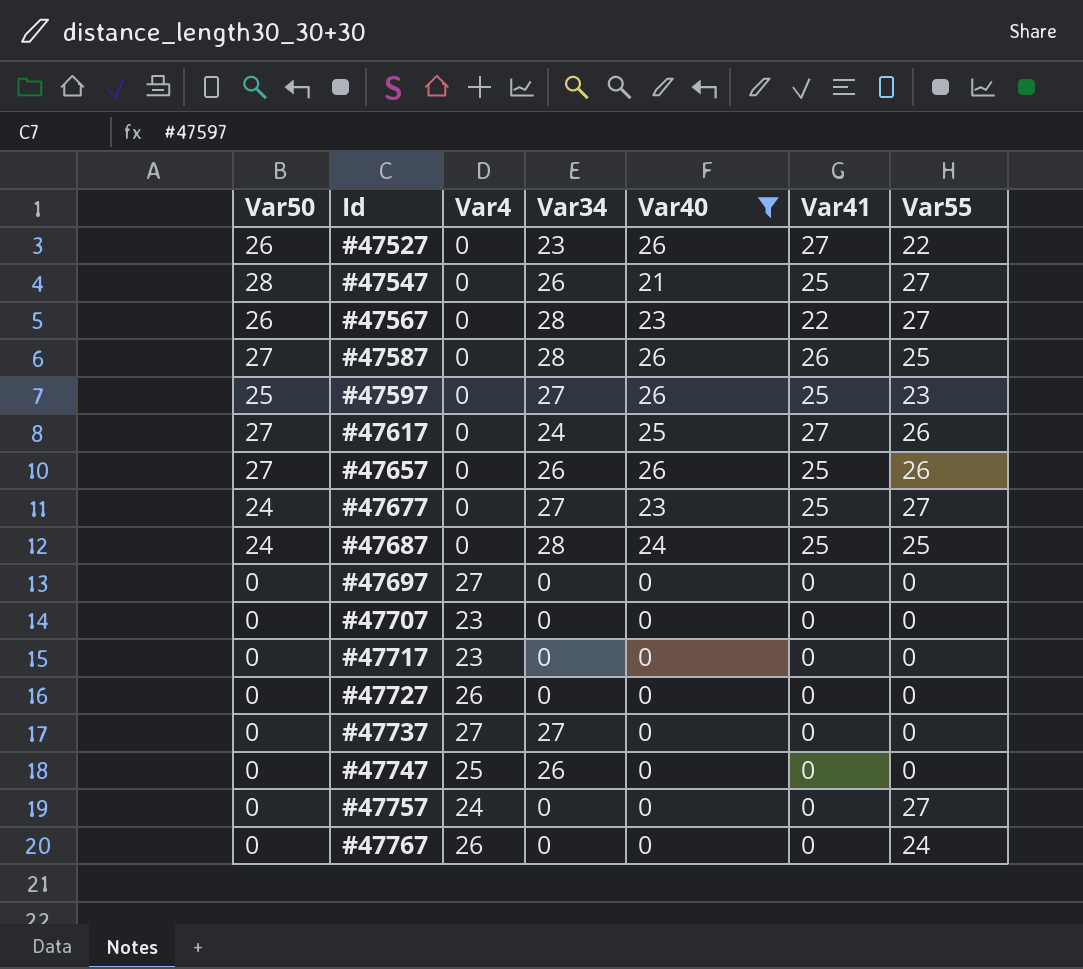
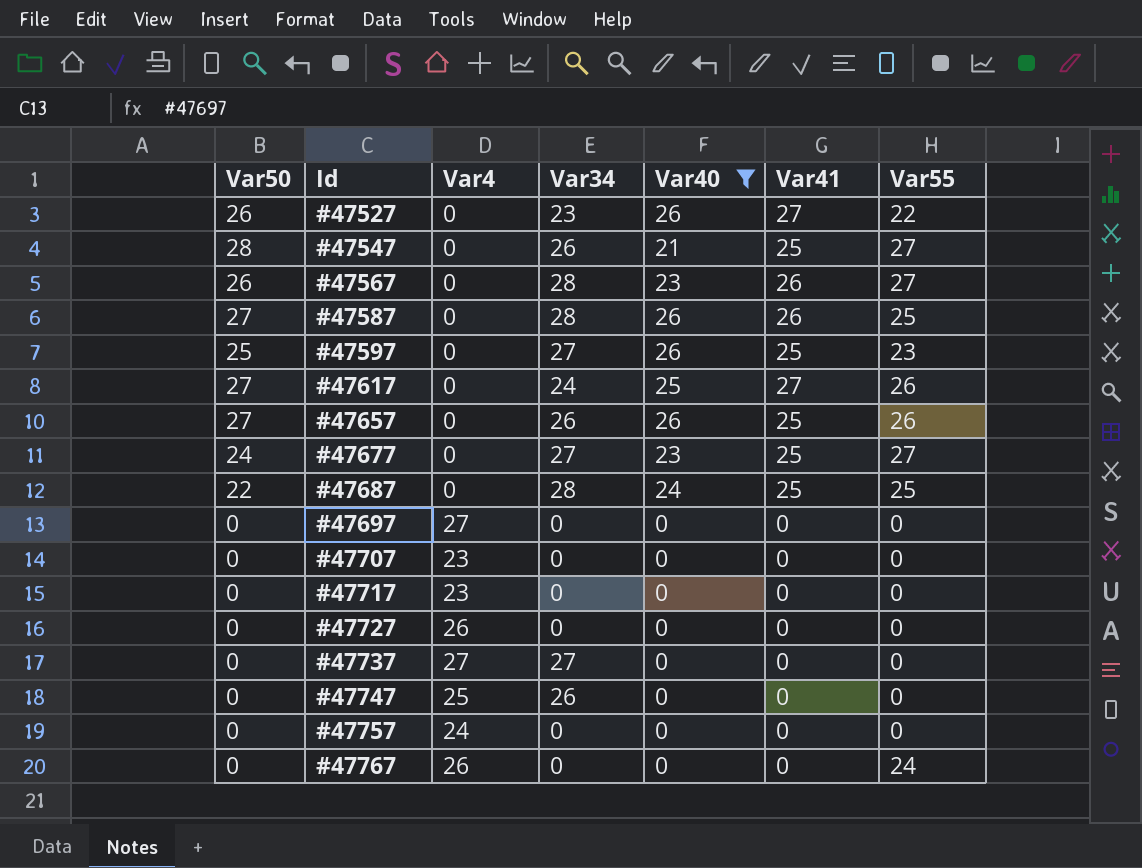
#47567 | Var41: 22 -> 26
#47687 | Var50: 24 -> 22
#47757 | Var55: 27 -> 0

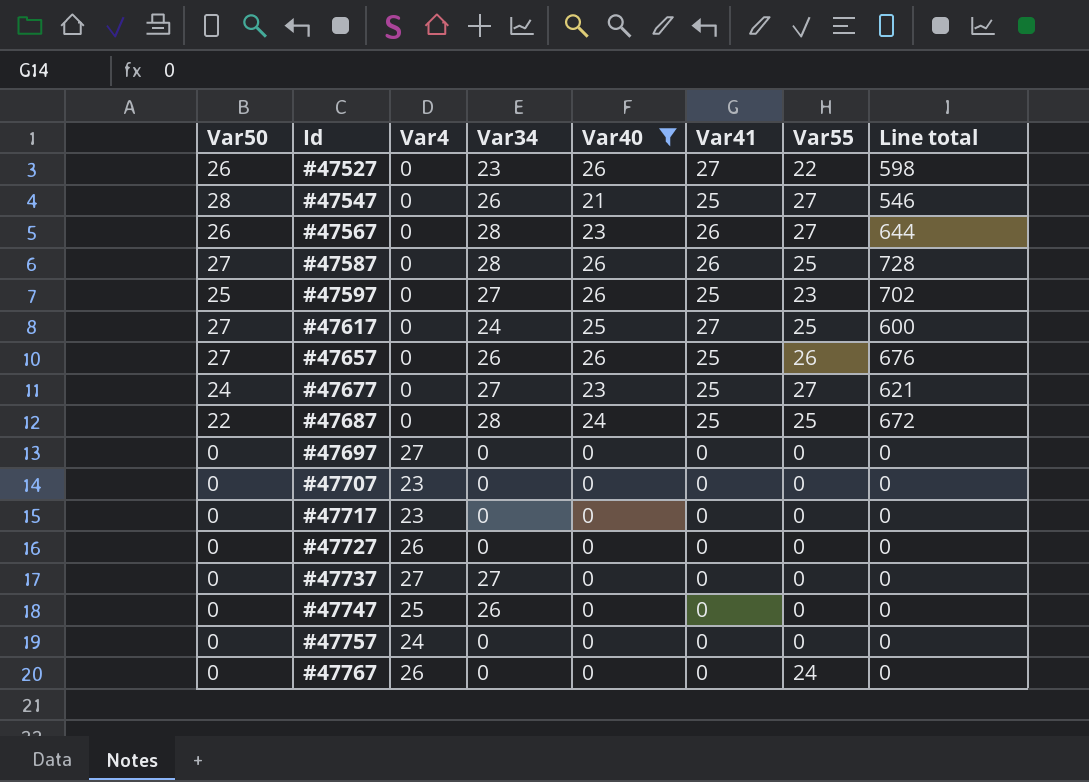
column Line total | formula: none -> [Var34] * [Var40]
#47617 | Var55: 26 -> 25

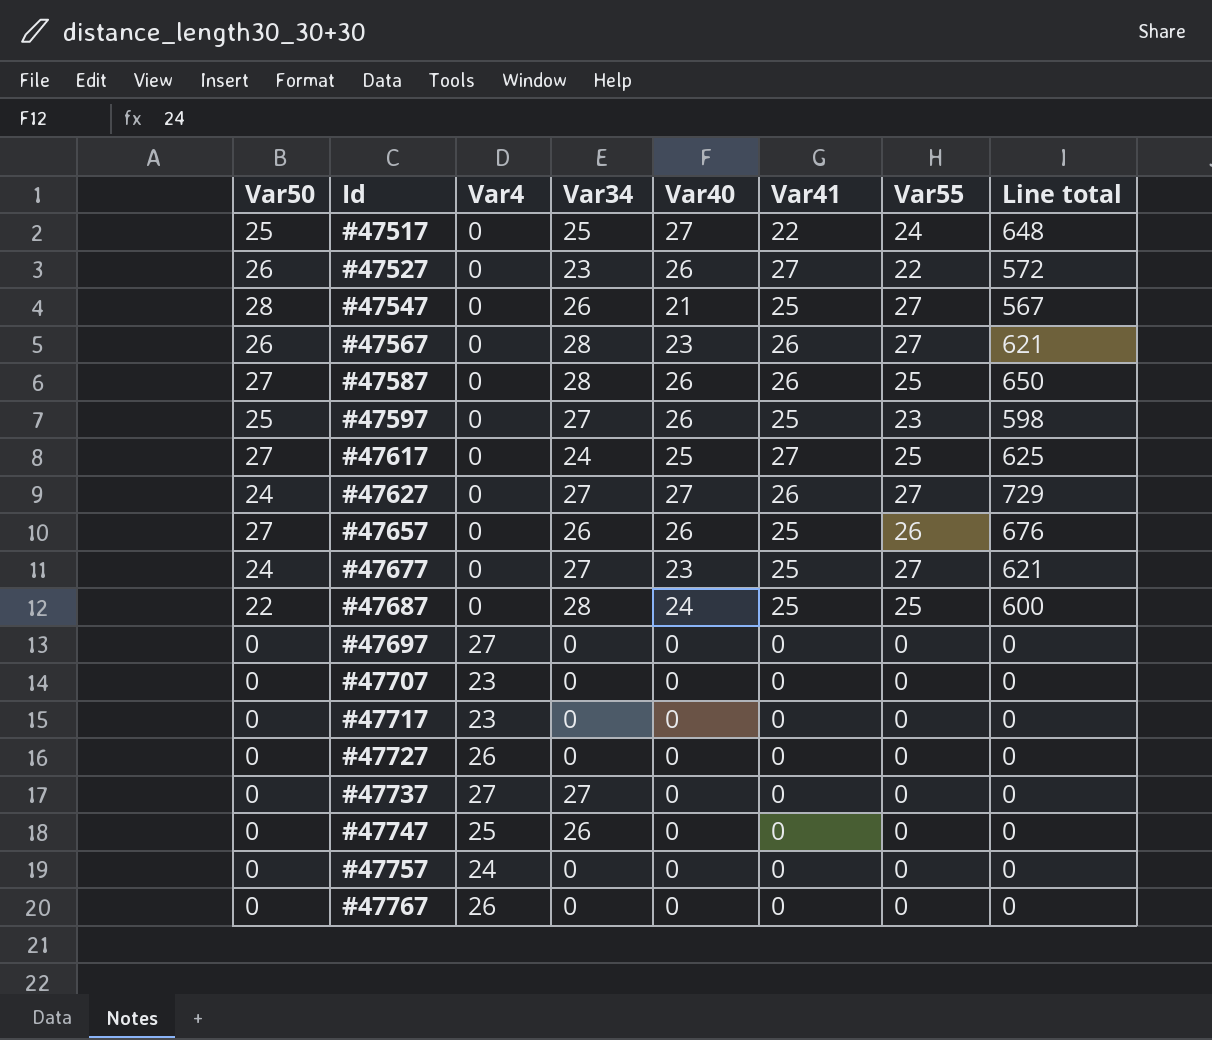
filter: Var40 != 27 -> none
column Line total | formula: [Var34] * [Var40] -> [Var40] * [Var55]
#47767 | Var55: 24 -> 0

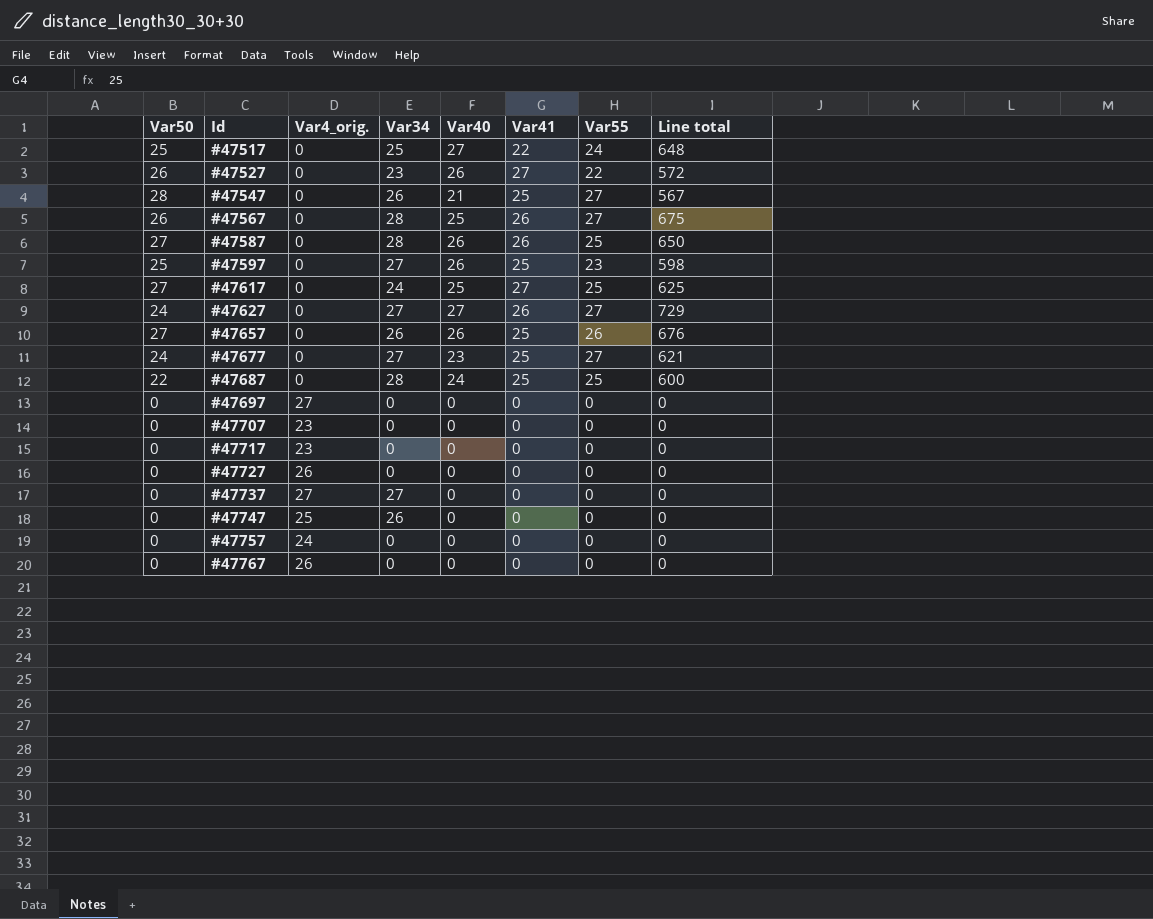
column name: Var4 -> Var4_orig.
#47567 | Var40: 23 -> 25
#47567 | Line total: 621 -> 675

